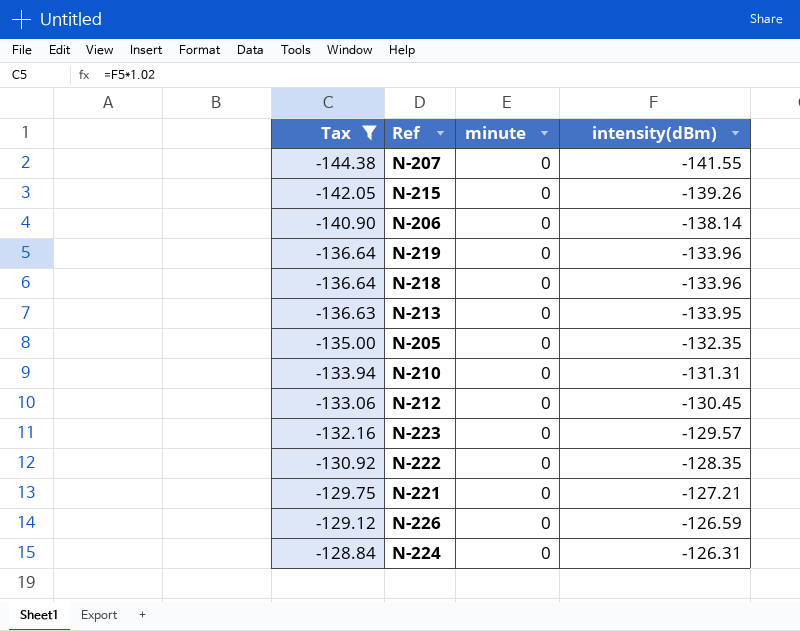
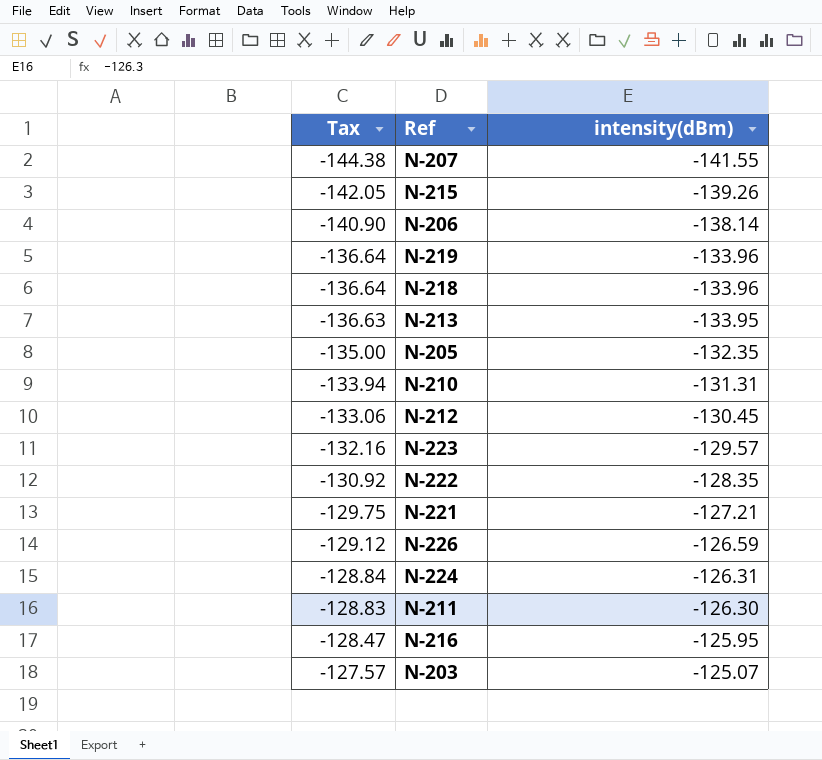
filter: Tax <= -128.84 -> none
column minute | position: 3 -> none

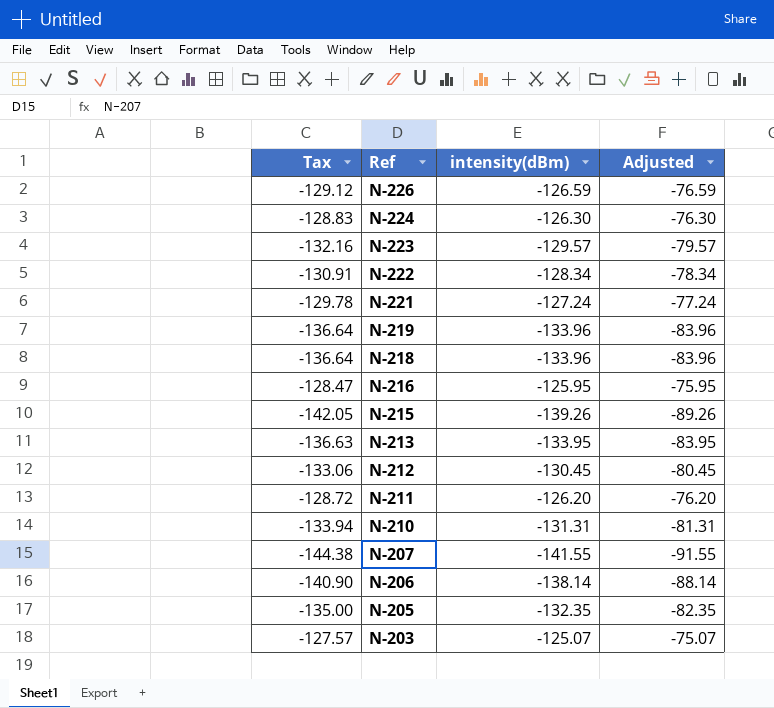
row order: Tax ascending -> Ref descending
column Adjusted | formula: none -> [intensity(dBm)] + 50
N-224 | Tax: -128.84 -> -128.83
N-224 | intensity(dBm): -126.31 -> -126.30
N-222 | Tax: -130.92 -> -130.91
N-222 | intensity(dBm): -128.35 -> -128.34
N-221 | Tax: -129.75 -> -129.78
N-221 | intensity(dBm): -127.21 -> -127.24
N-211 | Tax: -128.83 -> -128.72
N-211 | intensity(dBm): -126.30 -> -126.20

